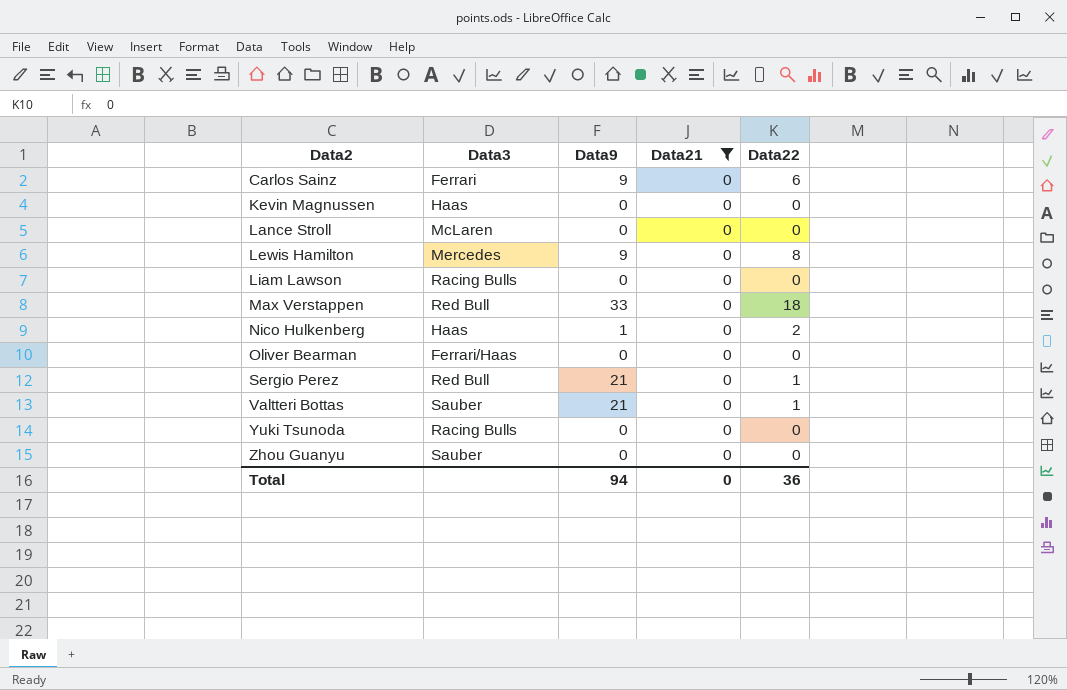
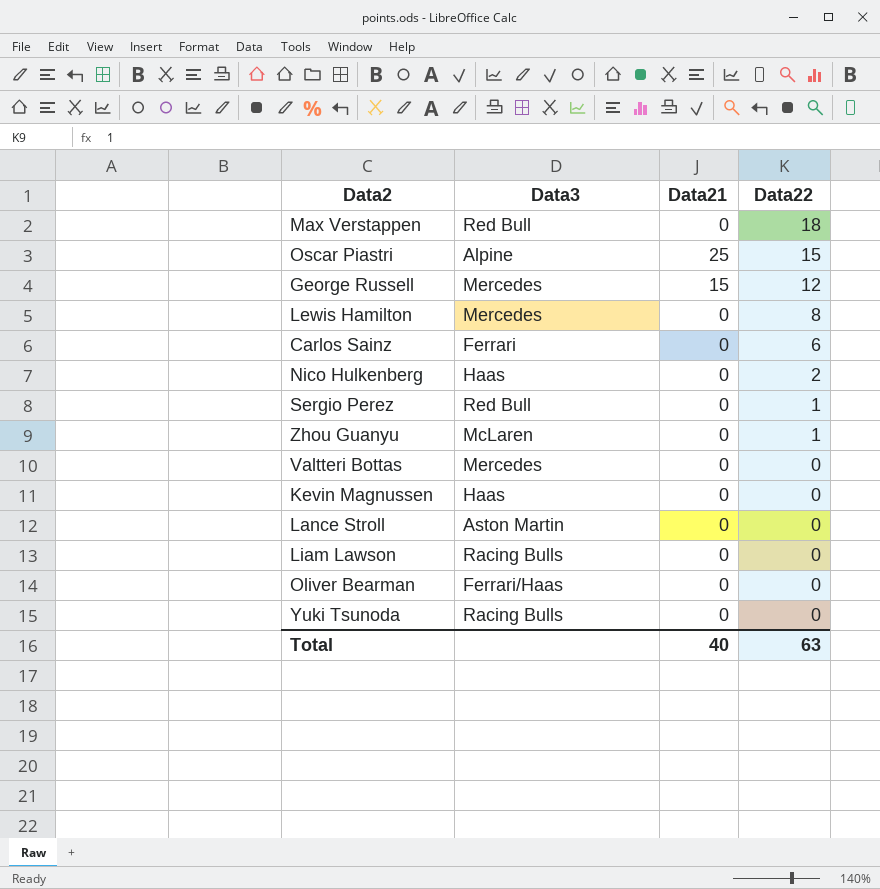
filter: Data21 = 0 -> none
row order: Data2 ascending -> Data22 descending
column Data9 | position: 3 -> none
Zhou Guanyu | Data3: Sauber -> McLaren
Zhou Guanyu | Data22: 0 -> 1
Valtteri Bottas | Data3: Sauber -> Mercedes
Valtteri Bottas | Data22: 1 -> 0
Lance Stroll | Data3: McLaren -> Aston Martin
Total | Data21: 0 -> 40
Total | Data22: 36 -> 63

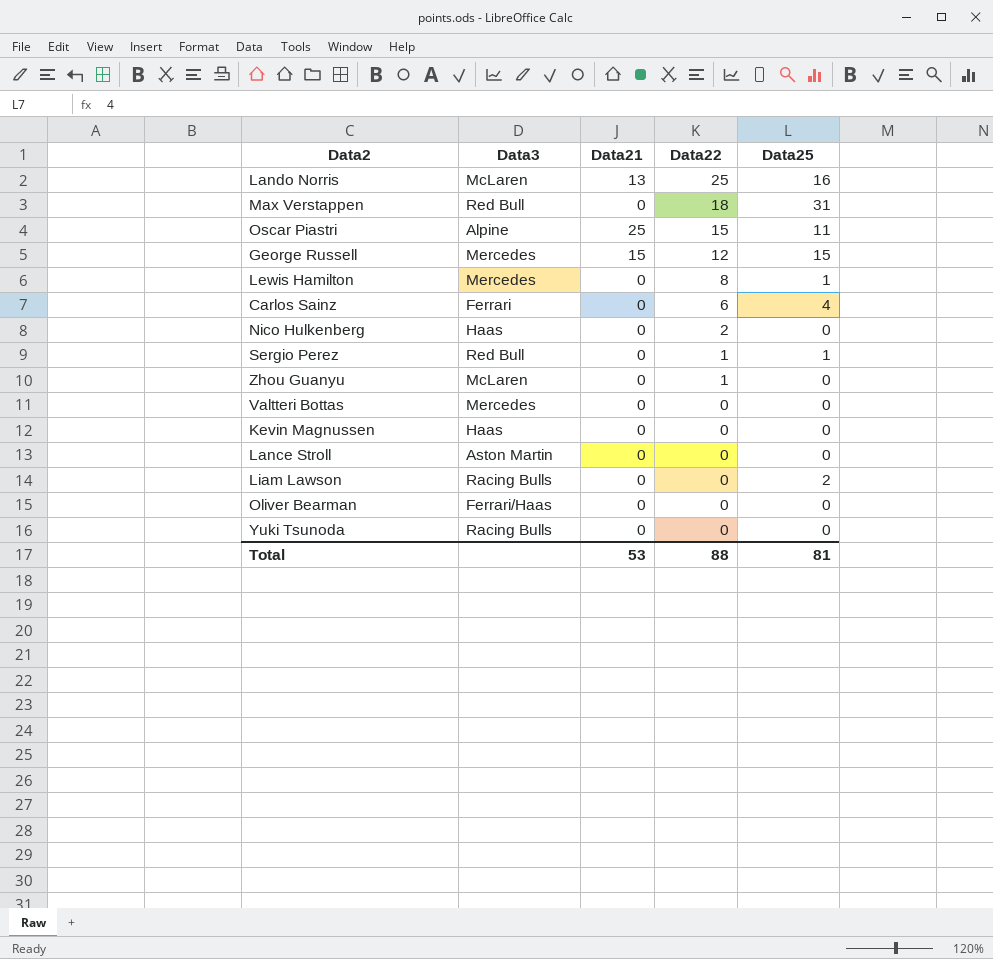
column Data25 | position: none -> 5
row Lando Norris: none -> McLaren | 13 | 25 | 16
Total | Data21: 40 -> 53
Total | Data22: 63 -> 88

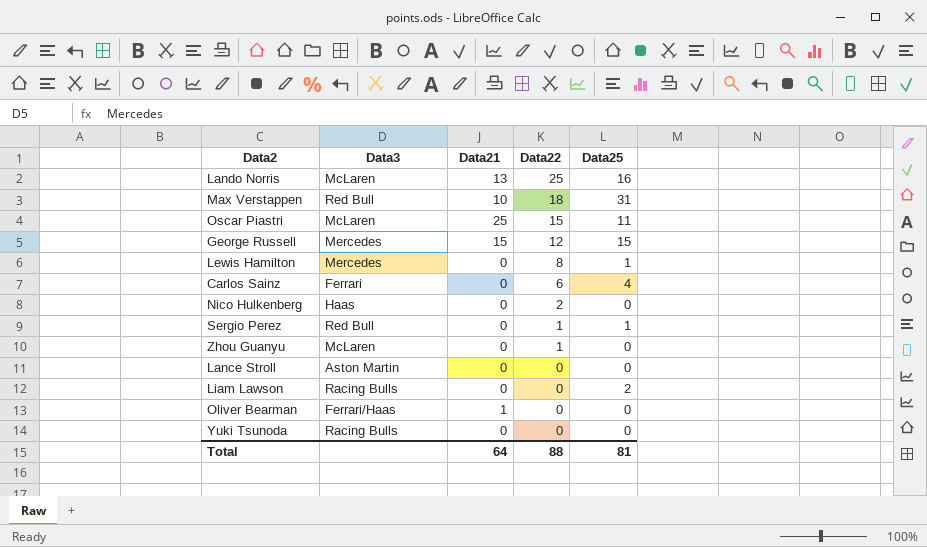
row Valtteri Bottas: Mercedes | 0 | 0 | 0 -> none
row Kevin Magnussen: Haas | 0 | 0 | 0 -> none
Max Verstappen | Data21: 0 -> 10
Oscar Piastri | Data3: Alpine -> McLaren
Oliver Bearman | Data21: 0 -> 1
Total | Data21: 53 -> 64

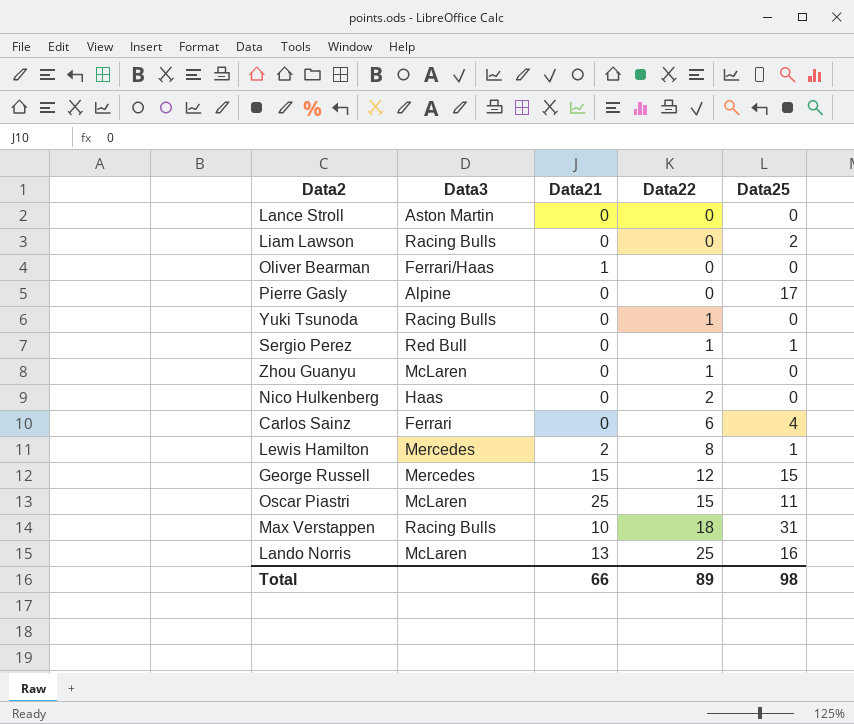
row order: Data22 descending -> Data22 ascending
row Pierre Gasly: none -> Alpine | 0 | 0 | 17
Yuki Tsunoda | Data22: 0 -> 1
Lewis Hamilton | Data21: 0 -> 2
Max Verstappen | Data3: Red Bull -> Racing Bulls
Total | Data21: 64 -> 66
Total | Data22: 88 -> 89
Total | Data25: 81 -> 98

